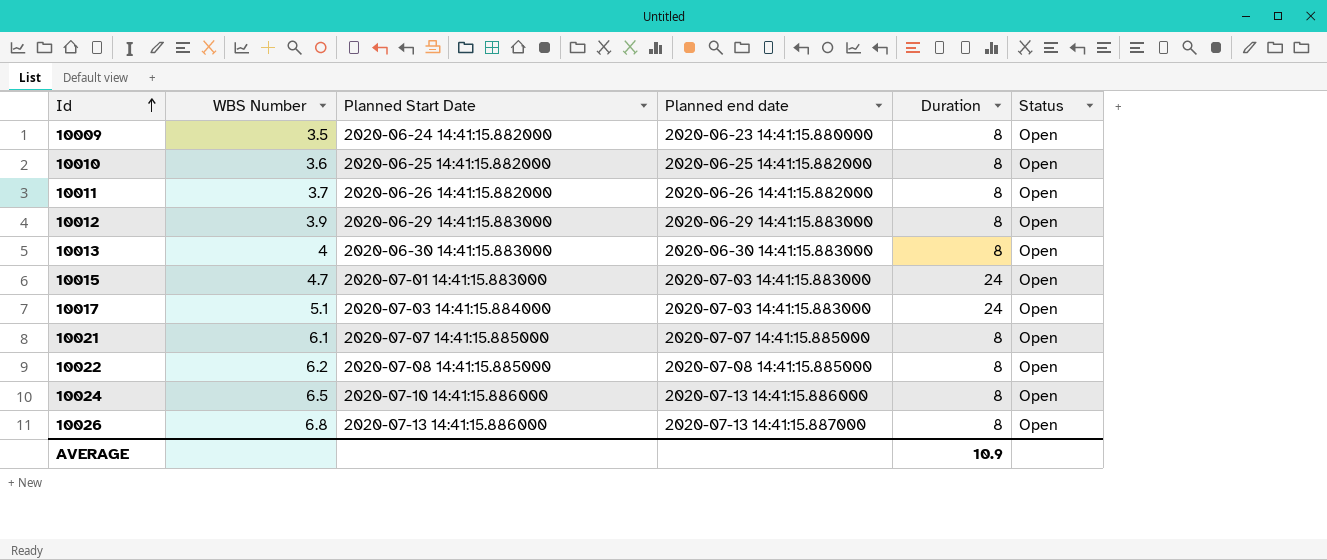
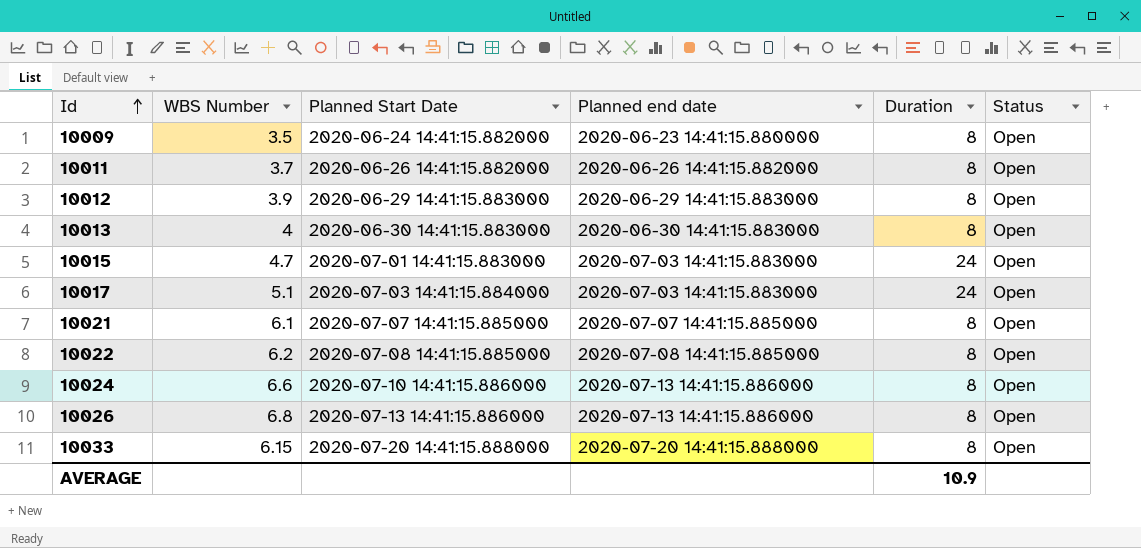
row 10010: 3.6 | 2020-06-25 14:41:15.882000 | 2020-06-25 14:41:15.882000 | 8 | Open -> none
10024 | WBS Number: 6.5 -> 6.6
10026 | Planned end date: 2020-07-13 14:41:15.887000 -> 2020-07-13 14:41:15.886000
row 10033: none -> 6.15 | 2020-07-20 14:41:15.888000 | 2020-07-20 14:41:15.888000 | 8 | Open

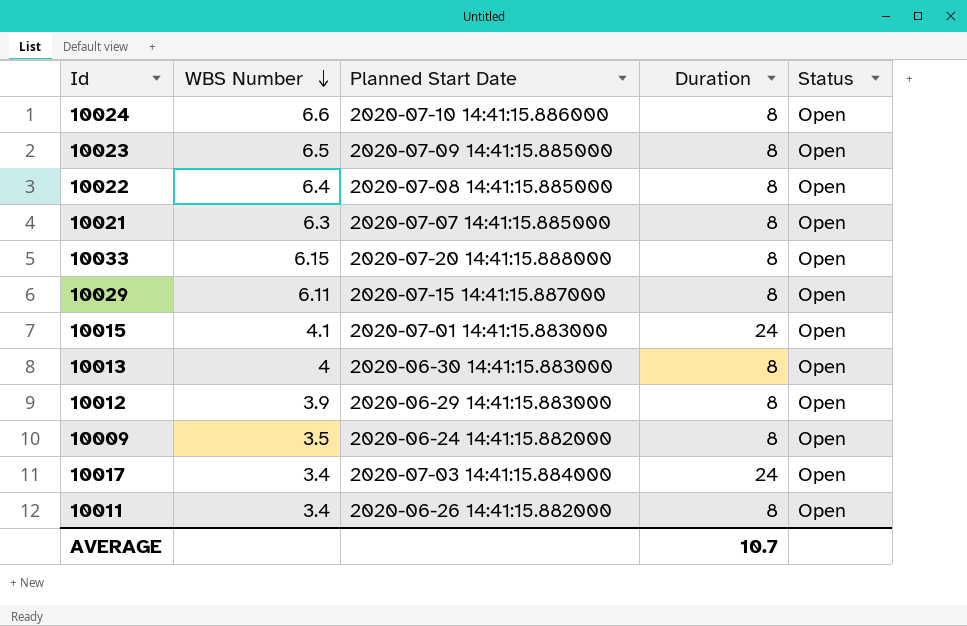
row order: Id ascending -> WBS Number descending
column Planned end date | position: 4 -> none
row 10026: 6.8 | 2020-07-13 14:41:15.886000 | 2020-07-13 14:41:15.886000 | 8 | Open -> none
row 10023: none -> 6.5 | 2020-07-09 14:41:15.885000 | 8 | Open
10022 | WBS Number: 6.2 -> 6.4
10021 | WBS Number: 6.1 -> 6.3
row 10029: none -> 6.11 | 2020-07-15 14:41:15.887000 | 8 | Open
10015 | WBS Number: 4.7 -> 4.1
10017 | WBS Number: 5.1 -> 3.4
10011 | WBS Number: 3.7 -> 3.4
AVERAGE | Duration: 10.9 -> 10.7

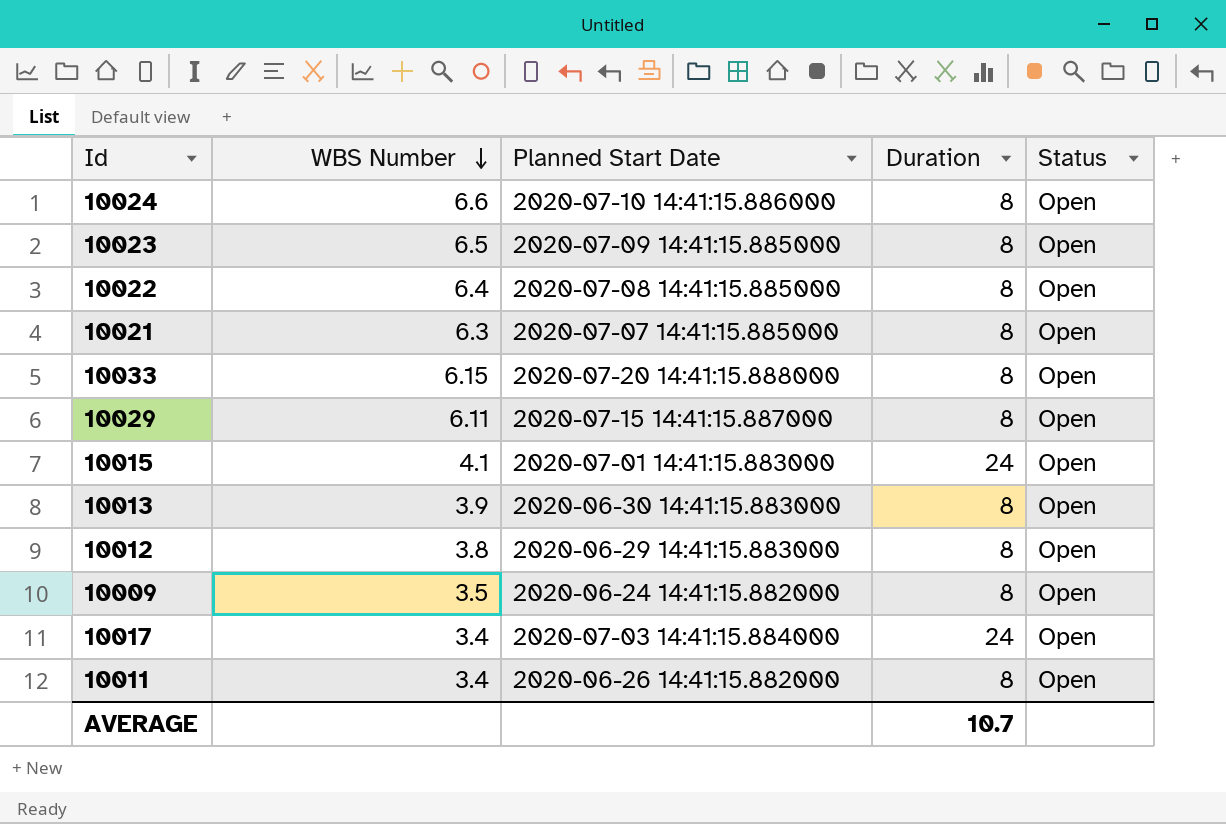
10013 | WBS Number: 4 -> 3.9
10012 | WBS Number: 3.9 -> 3.8

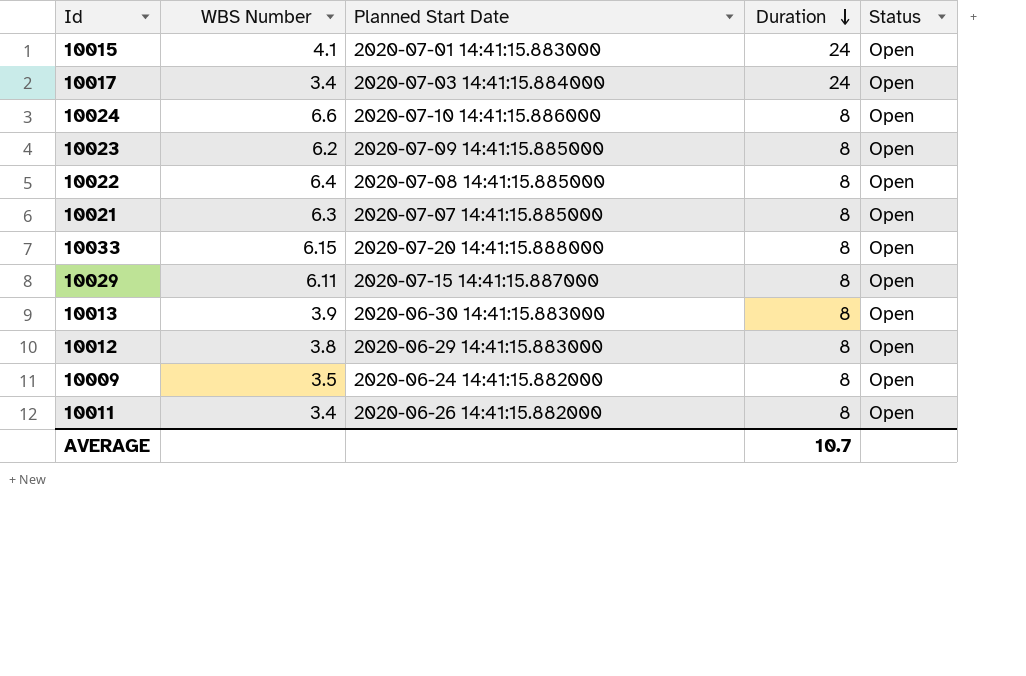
row order: WBS Number descending -> Duration descending
10023 | WBS Number: 6.5 -> 6.2

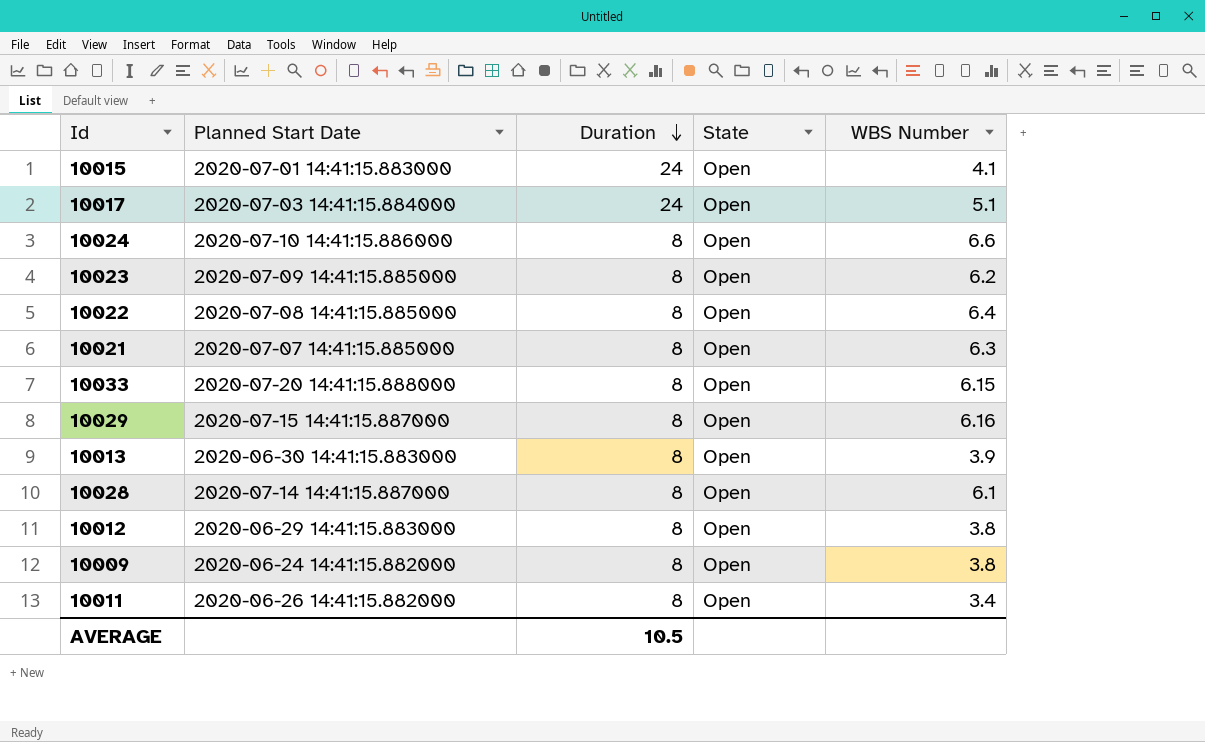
column name: Status -> State
column WBS Number | position: 2 -> 5
10017 | WBS Number: 3.4 -> 5.1
10029 | WBS Number: 6.11 -> 6.16
row 10028: none -> 2020-07-14 14:41:15.887000 | 8 | Open | 6.1
10009 | WBS Number: 3.5 -> 3.8
AVERAGE | Duration: 10.7 -> 10.5

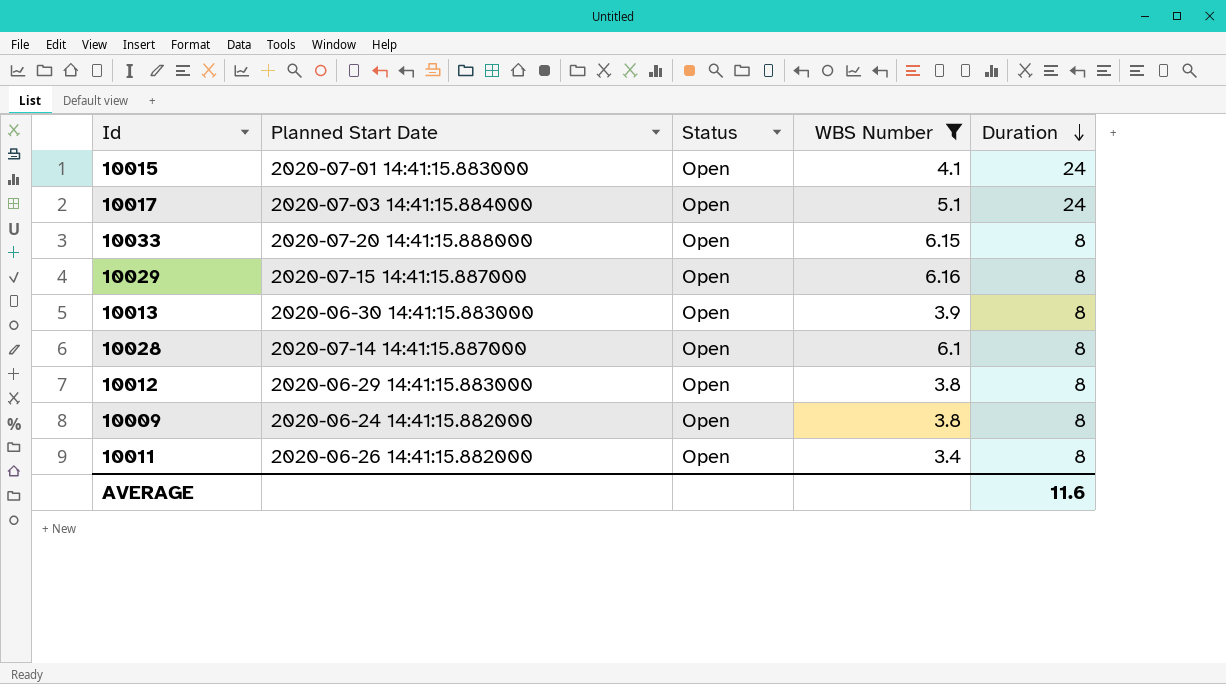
filter: none -> WBS Number <= 6.16
column name: State -> Status
column Duration | position: 3 -> 5
AVERAGE | Duration: 10.5 -> 11.6

